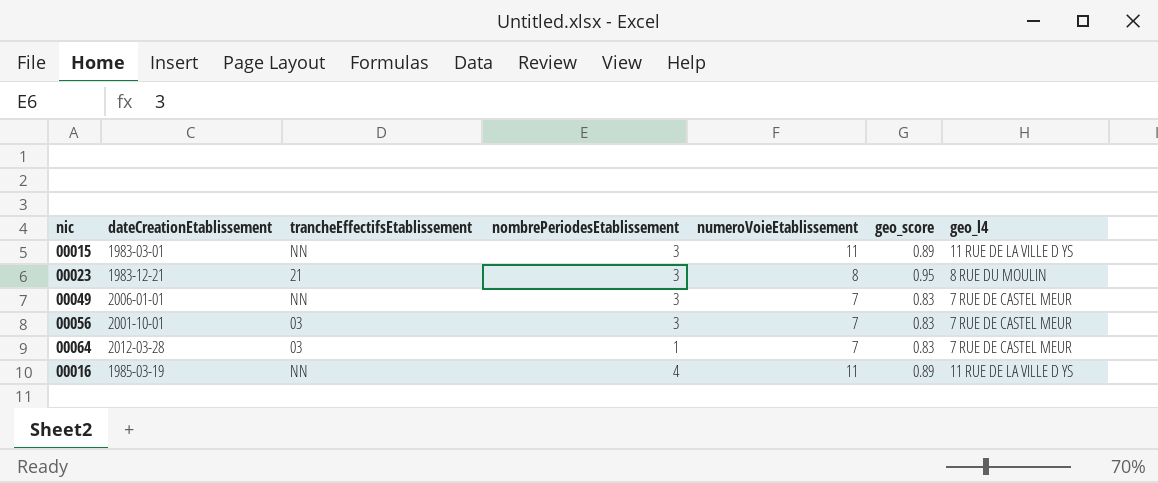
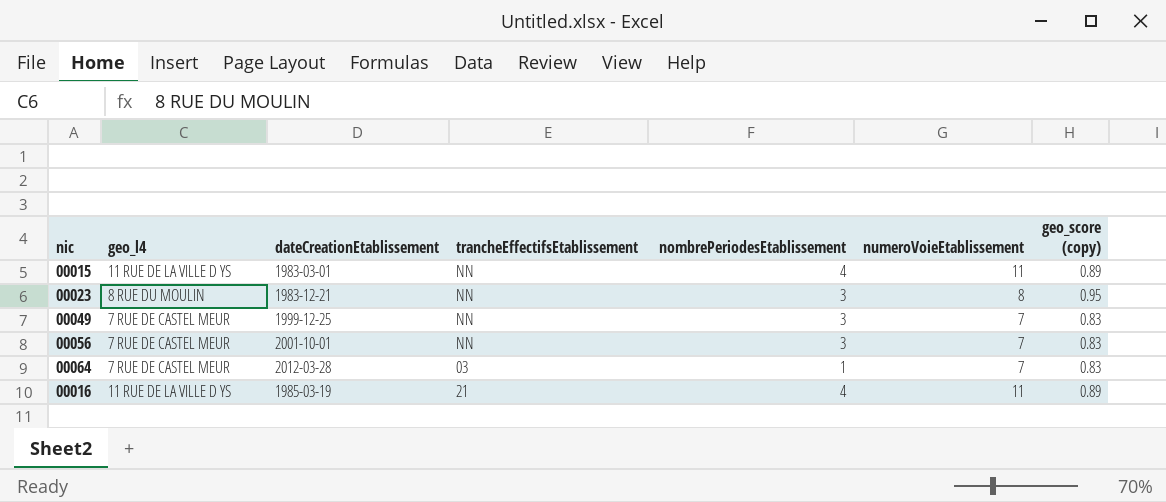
column geo_l4 | position: 7 -> 2
column name: geo_score -> geo_score (copy)
00015 | nombrePeriodesEtablissement: 3 -> 4
00023 | trancheEffectifsEtablissement: 21 -> NN
00049 | dateCreationEtablissement: 2006-01-01 -> 1999-12-25
00056 | trancheEffectifsEtablissement: 03 -> NN
00016 | trancheEffectifsEtablissement: NN -> 21

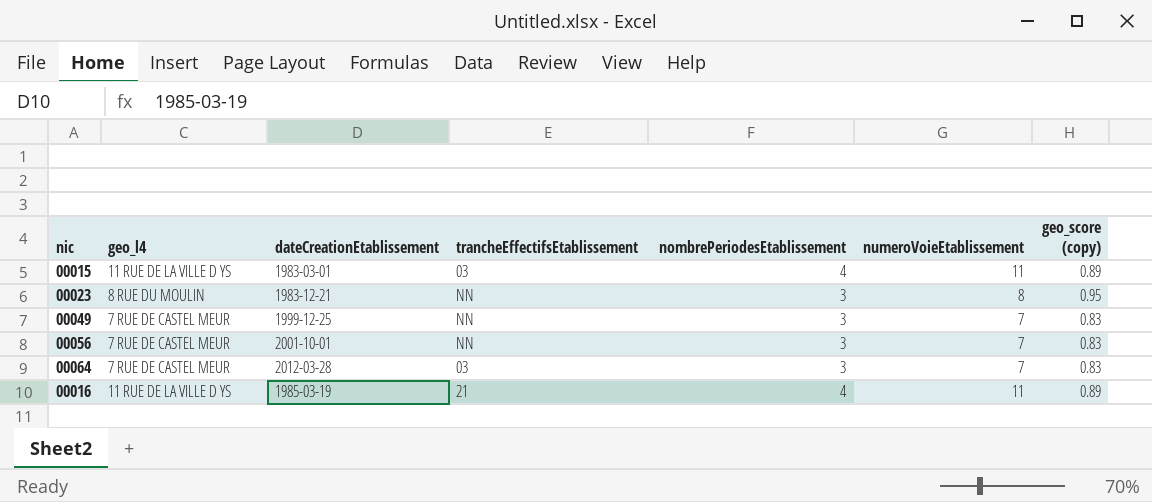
00015 | trancheEffectifsEtablissement: NN -> 03
00064 | nombrePeriodesEtablissement: 1 -> 3

